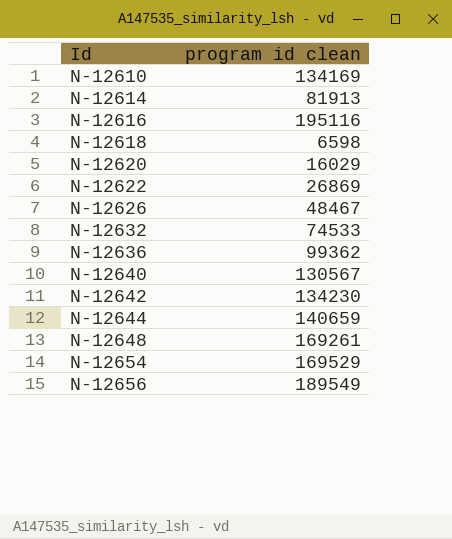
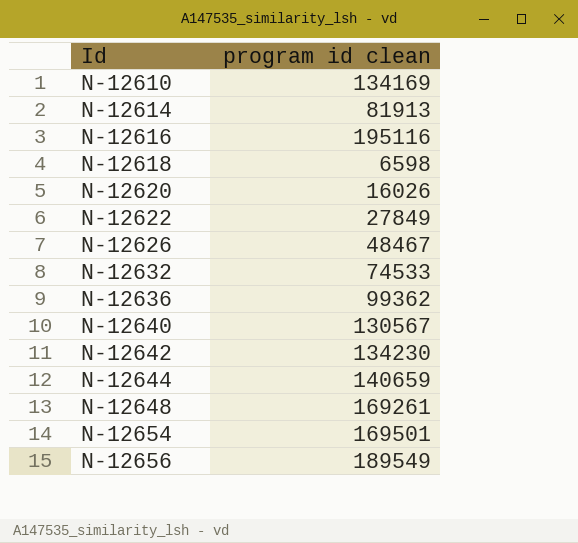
N-12620 | program id clean: 16029 -> 16026
N-12622 | program id clean: 26869 -> 27849
N-12654 | program id clean: 169529 -> 169501

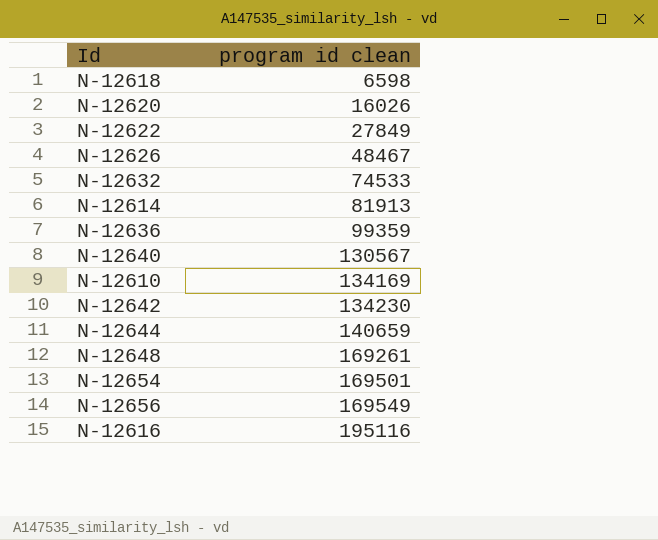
row order: Id ascending -> program id clean ascending
N-12636 | program id clean: 99362 -> 99359
N-12656 | program id clean: 189549 -> 169549

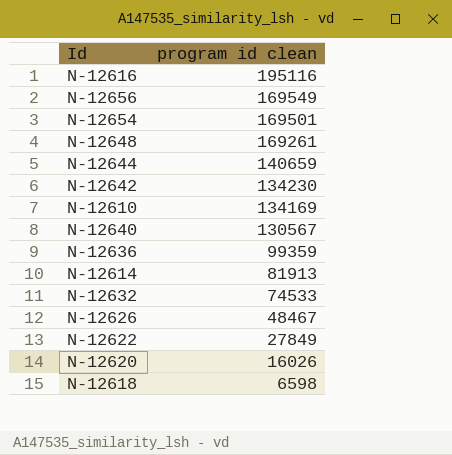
row order: program id clean ascending -> program id clean descending

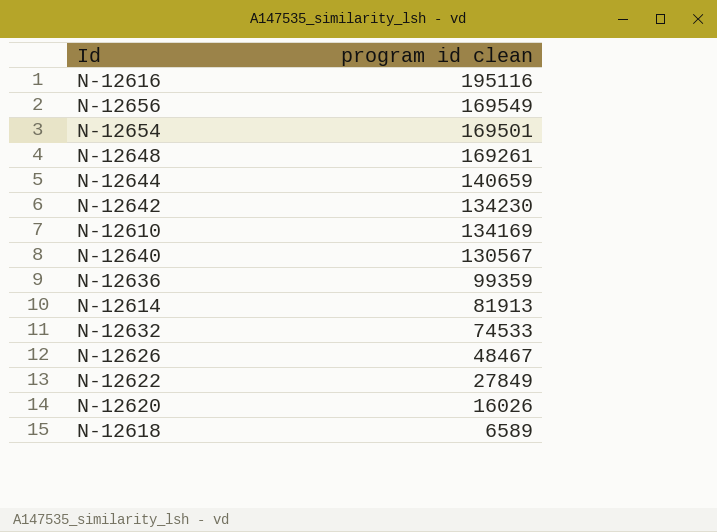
N-12618 | program id clean: 6598 -> 6589

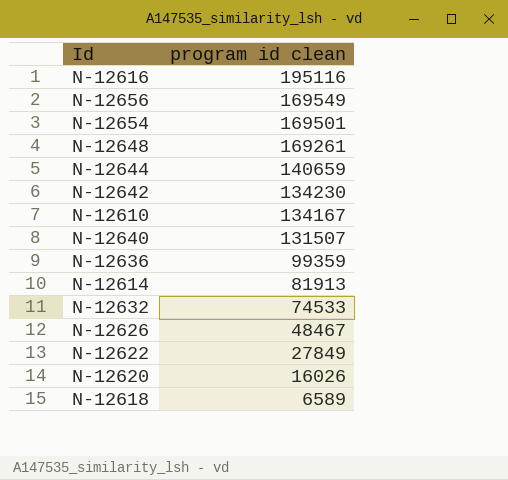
N-12610 | program id clean: 134169 -> 134167
N-12640 | program id clean: 130567 -> 131507

